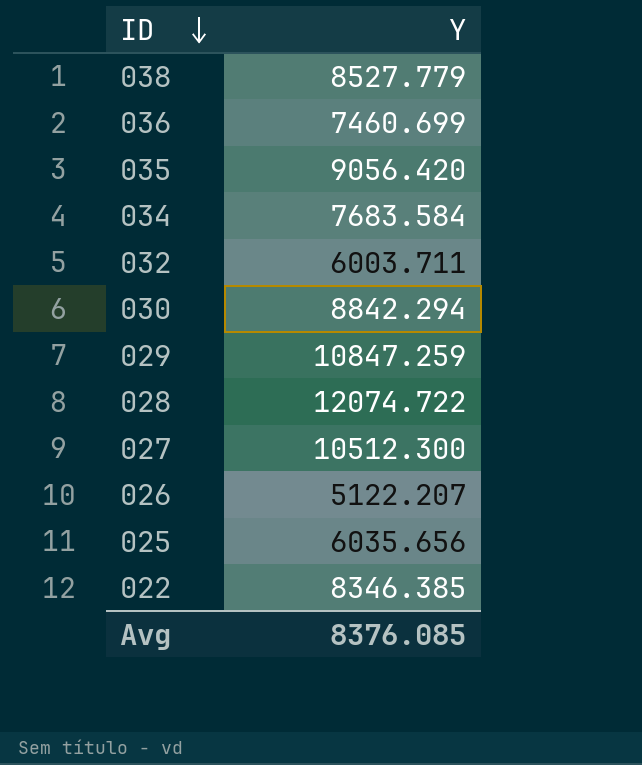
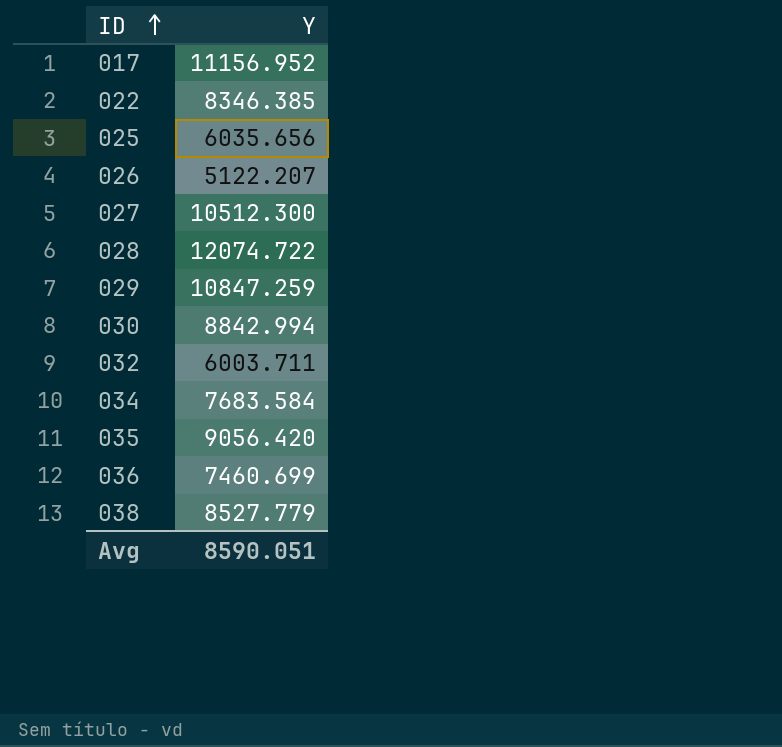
row order: ID descending -> ID ascending
row 017: none -> 11156.952
030 | Y: 8842.294 -> 8842.994
Avg | Y: 8376.085 -> 8590.051

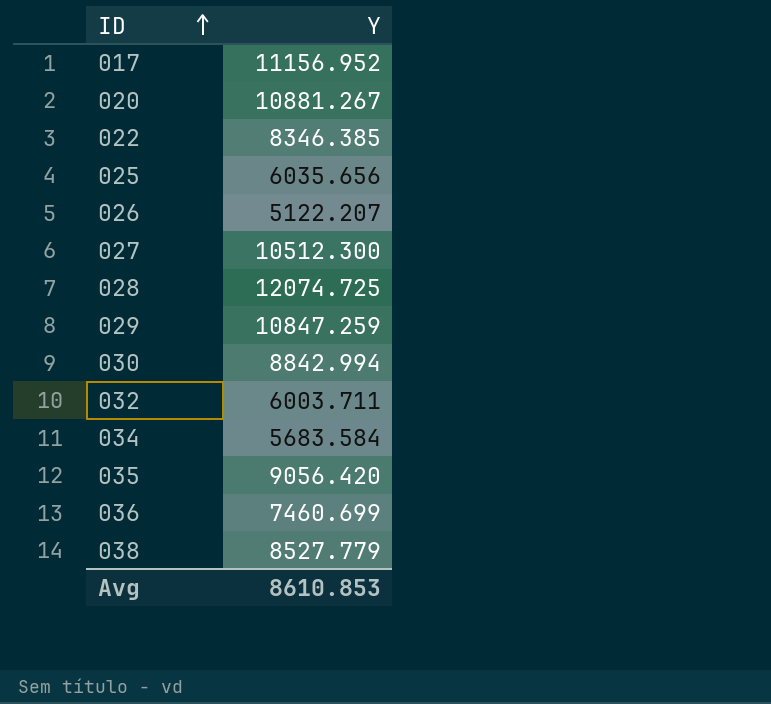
row 020: none -> 10881.267
028 | Y: 12074.722 -> 12074.725
034 | Y: 7683.584 -> 5683.584
Avg | Y: 8590.051 -> 8610.853

